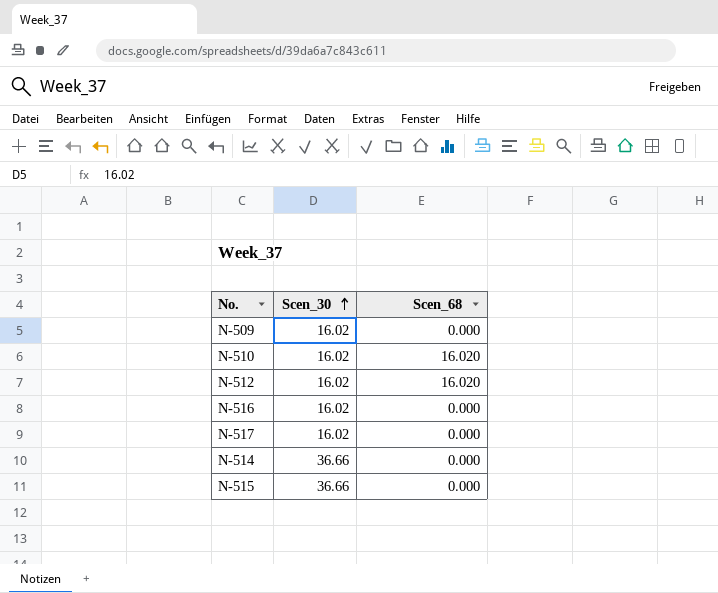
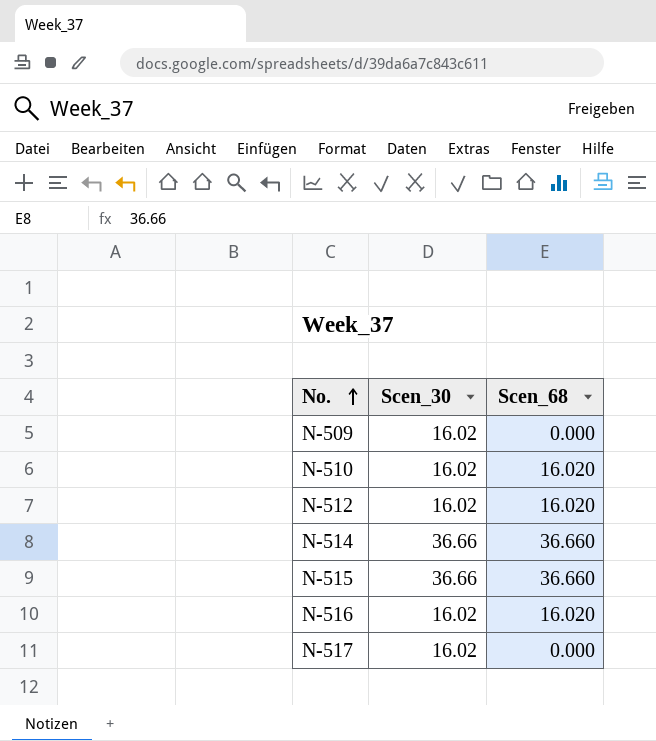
row order: Scen_30 ascending -> No. ascending
N-514 | Scen_68: 0.000 -> 36.660
N-515 | Scen_68: 0.000 -> 36.660
N-516 | Scen_68: 0.000 -> 16.020

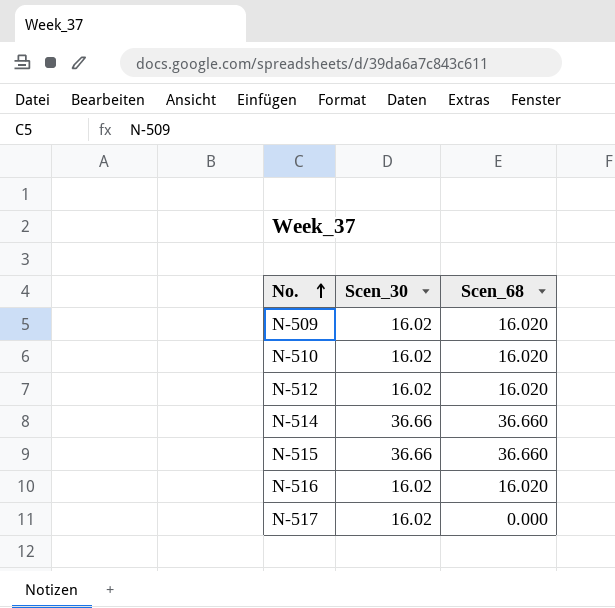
N-509 | Scen_68: 0.000 -> 16.020

